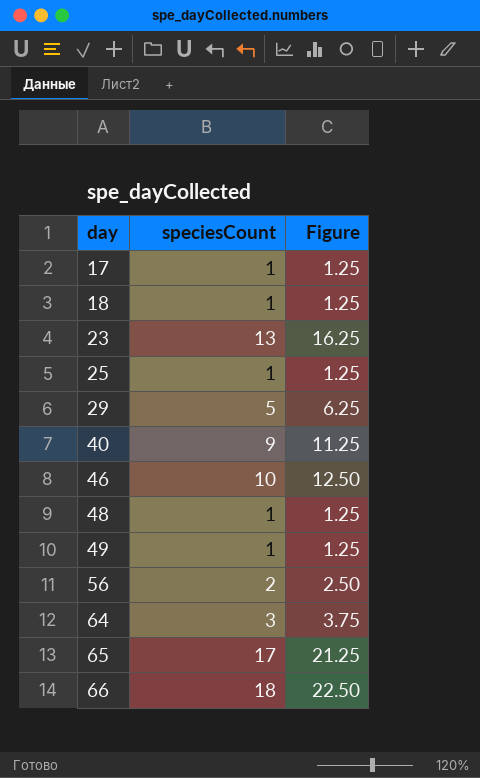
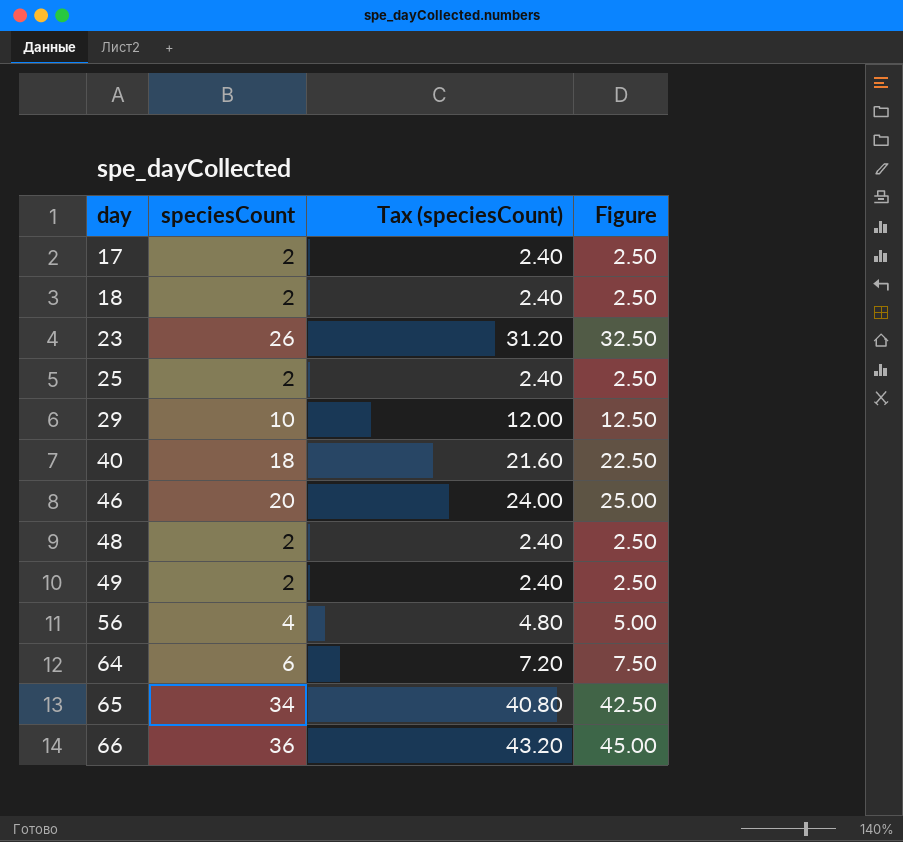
column Tax (speciesCount) | formula: none -> [speciesCount] * 1.2
17 | speciesCount: 1 -> 2
17 | Figure: 1.25 -> 2.50
18 | speciesCount: 1 -> 2
18 | Figure: 1.25 -> 2.50
23 | speciesCount: 13 -> 26
23 | Figure: 16.25 -> 32.50
25 | speciesCount: 1 -> 2
25 | Figure: 1.25 -> 2.50
29 | speciesCount: 5 -> 10
29 | Figure: 6.25 -> 12.50
40 | speciesCount: 9 -> 18
40 | Figure: 11.25 -> 22.50
46 | speciesCount: 10 -> 20
46 | Figure: 12.50 -> 25.00
48 | speciesCount: 1 -> 2
48 | Figure: 1.25 -> 2.50
49 | speciesCount: 1 -> 2
49 | Figure: 1.25 -> 2.50
56 | speciesCount: 2 -> 4
56 | Figure: 2.50 -> 5.00
64 | speciesCount: 3 -> 6
64 | Figure: 3.75 -> 7.50
65 | speciesCount: 17 -> 34
65 | Figure: 21.25 -> 42.50
66 | speciesCount: 18 -> 36
66 | Figure: 22.50 -> 45.00

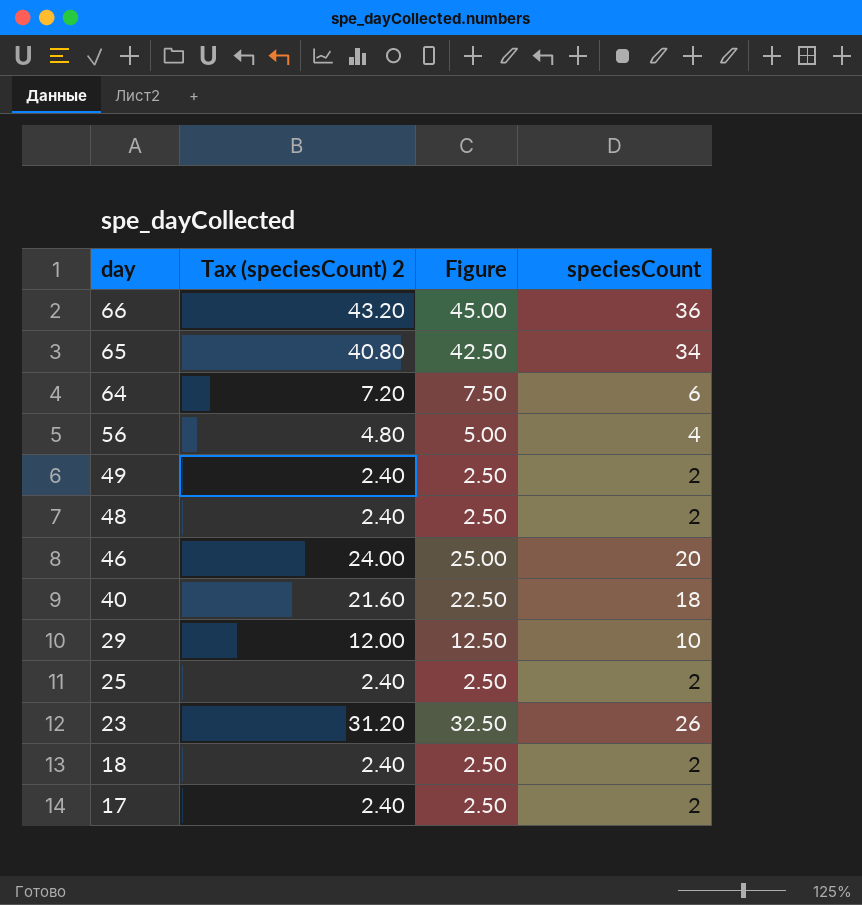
row order: day ascending -> day descending
column name: Tax (speciesCount) -> Tax (speciesCount) 2
column speciesCount | position: 2 -> 4

